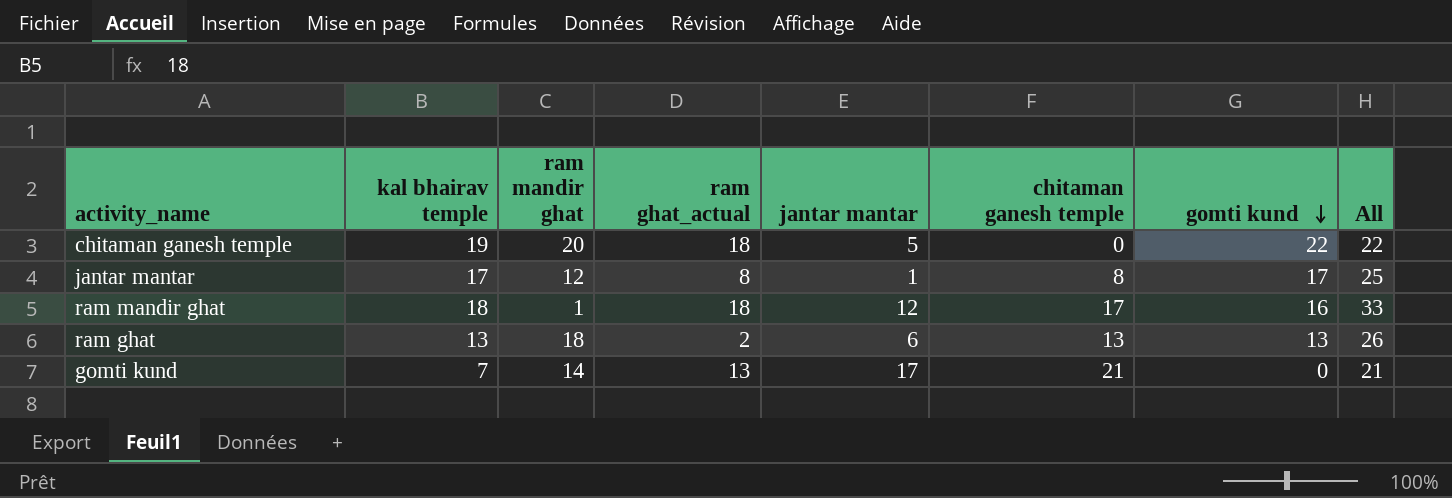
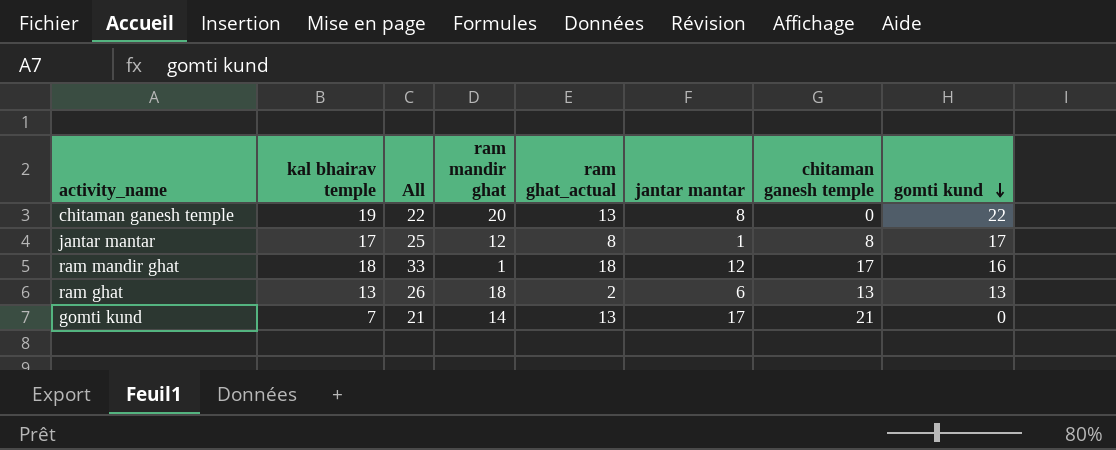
column All | position: 8 -> 3
chitaman ganesh temple | ram ghat_actual: 18 -> 13
chitaman ganesh temple | jantar mantar: 5 -> 8

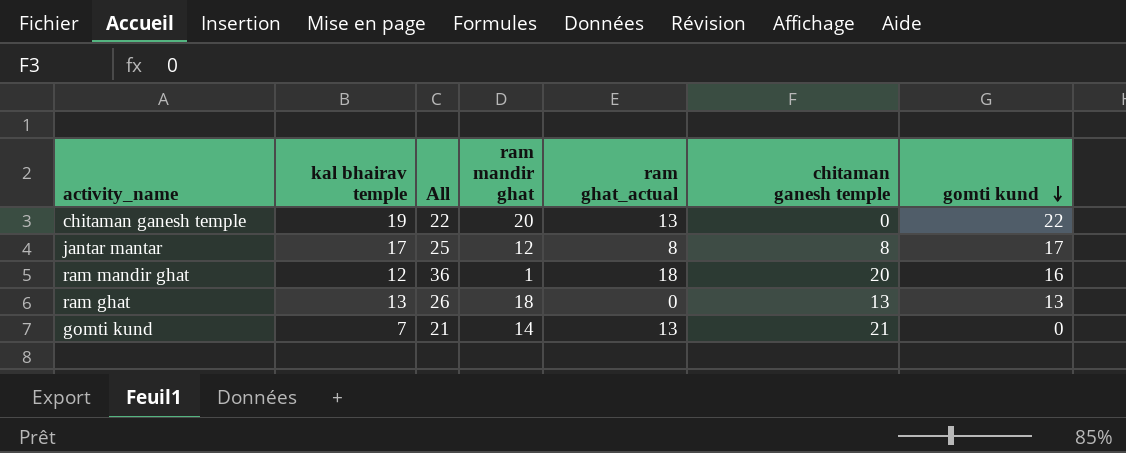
column jantar mantar | position: 6 -> none
ram mandir ghat | kal bhairav temple: 18 -> 12
ram mandir ghat | All: 33 -> 36
ram mandir ghat | chitaman ganesh temple: 17 -> 20
ram ghat | ram ghat_actual: 2 -> 0

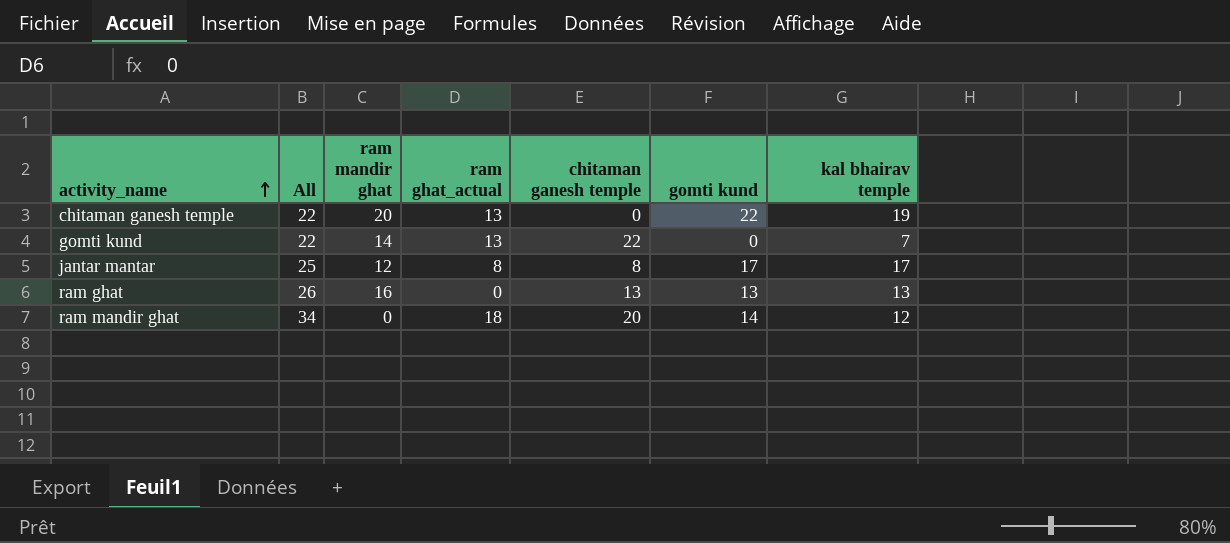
row order: gomti kund descending -> activity_name ascending
column kal bhairav temple | position: 2 -> 7
gomti kund | All: 21 -> 22
gomti kund | chitaman ganesh temple: 21 -> 22
ram ghat | ram mandir ghat: 18 -> 16
ram mandir ghat | All: 36 -> 34
ram mandir ghat | ram mandir ghat: 1 -> 0
ram mandir ghat | gomti kund: 16 -> 14

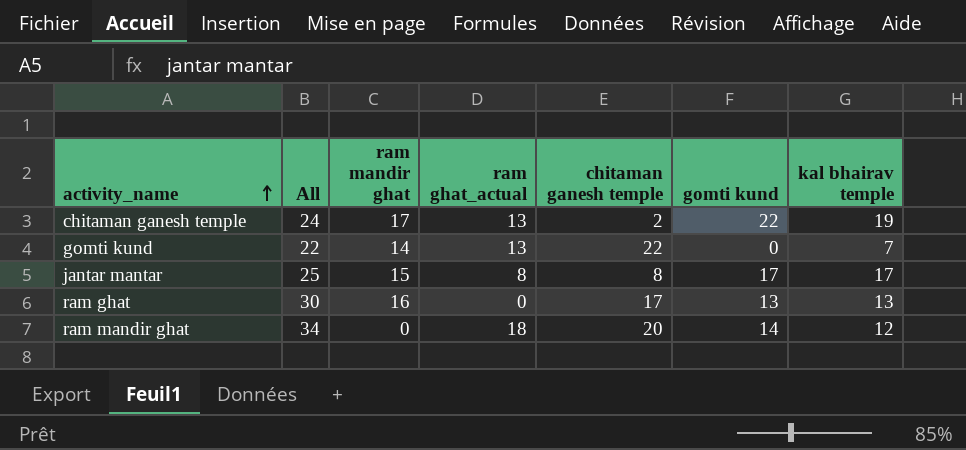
chitaman ganesh temple | All: 22 -> 24
chitaman ganesh temple | ram mandir ghat: 20 -> 17
chitaman ganesh temple | chitaman ganesh temple: 0 -> 2
jantar mantar | ram mandir ghat: 12 -> 15
ram ghat | All: 26 -> 30
ram ghat | chitaman ganesh temple: 13 -> 17

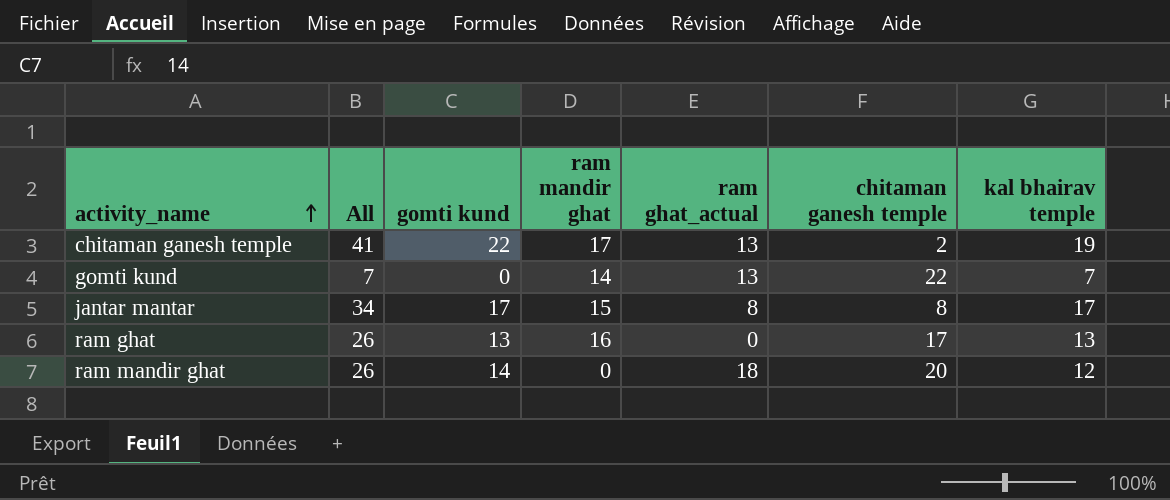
column All | formula: [chitaman ganesh temple] + [gomti kund] -> [gomti kund] + [kal bhairav temple]
column gomti kund | position: 6 -> 3

